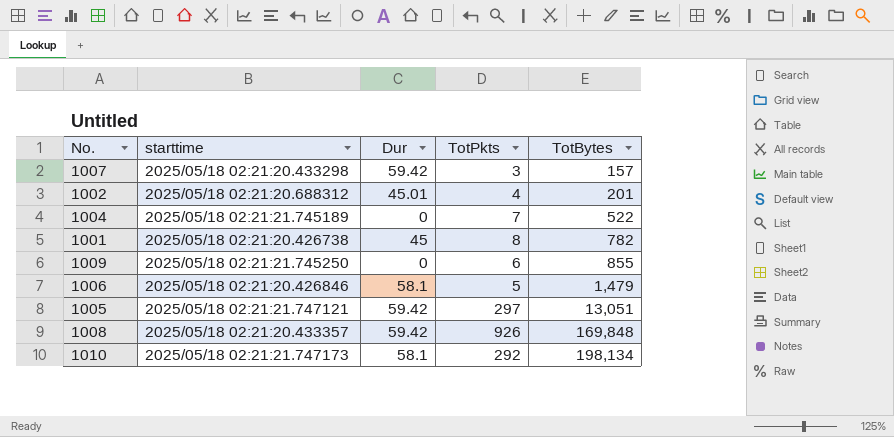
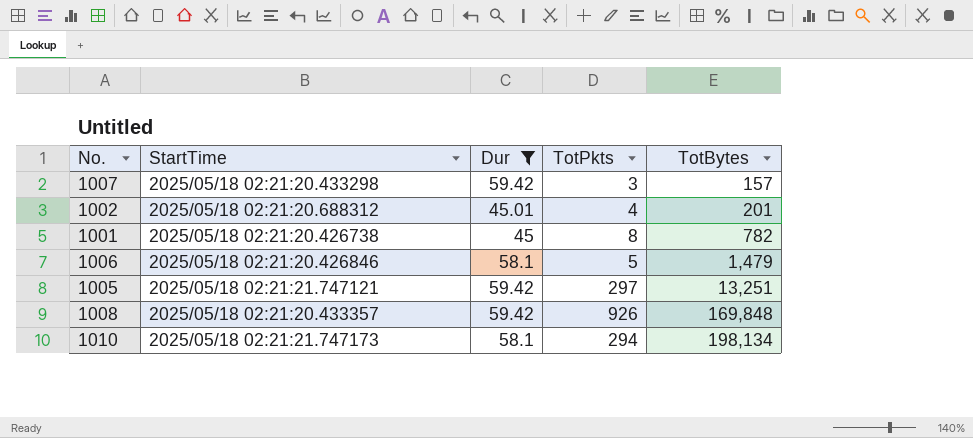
filter: none -> Dur != 0
column name: starttime -> StartTime
1005 | TotBytes: 13,051 -> 13,251
1010 | TotPkts: 292 -> 294

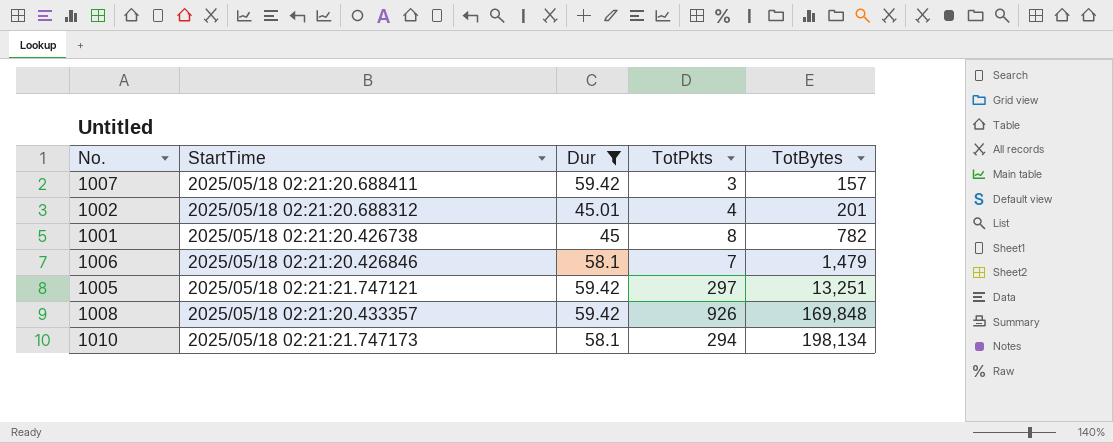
1007 | StartTime: 2025/05/18 02:21:20.433298 -> 2025/05/18 02:21:20.688411
1006 | TotPkts: 5 -> 7

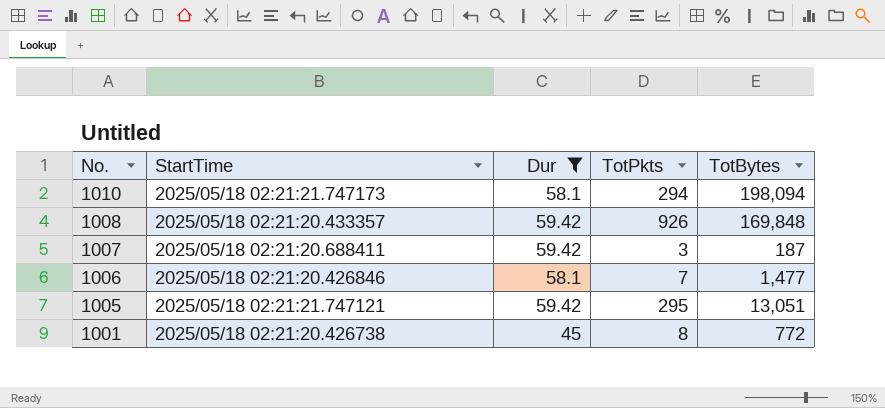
row order: TotBytes ascending -> No. descending
row 1002: 2025/05/18 02:21:20.688312 | 45.01 | 4 | 201 -> none
1010 | TotBytes: 198,134 -> 198,094
1007 | TotBytes: 157 -> 187
1006 | TotBytes: 1,479 -> 1,477
1005 | TotPkts: 297 -> 295
1005 | TotBytes: 13,251 -> 13,051
1001 | TotBytes: 782 -> 772

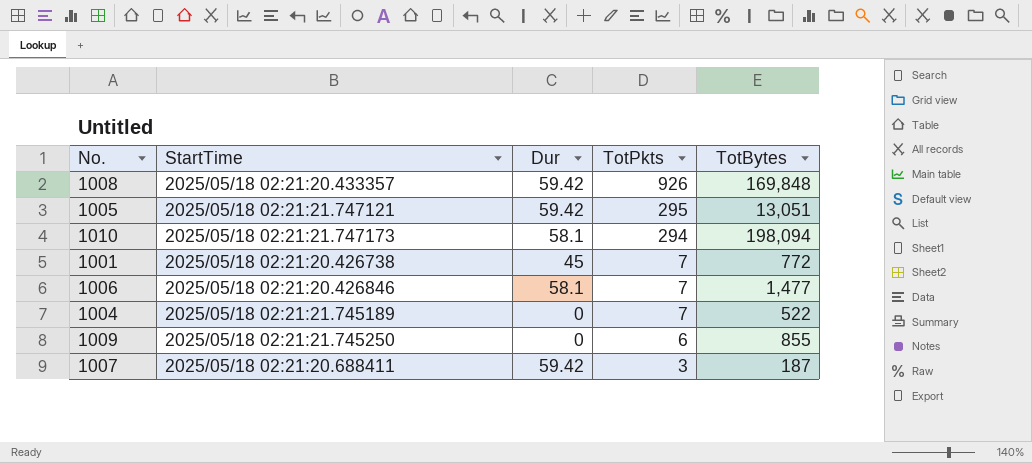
filter: Dur != 0 -> none
row order: No. descending -> TotPkts descending
1001 | TotPkts: 8 -> 7

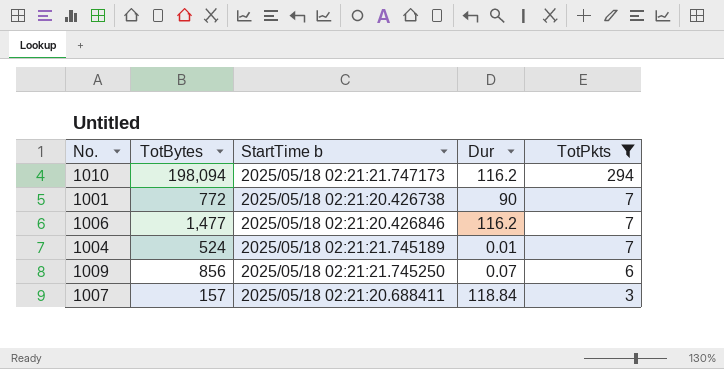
filter: none -> TotPkts <= 294
column TotBytes | position: 5 -> 2
column name: StartTime -> StartTime b
1010 | Dur: 58.1 -> 116.2
1001 | Dur: 45 -> 90
1006 | Dur: 58.1 -> 116.2
1004 | TotBytes: 522 -> 524
1004 | Dur: 0 -> 0.01
1009 | TotBytes: 855 -> 856
1009 | Dur: 0 -> 0.07
1007 | TotBytes: 187 -> 157
1007 | Dur: 59.42 -> 118.84

